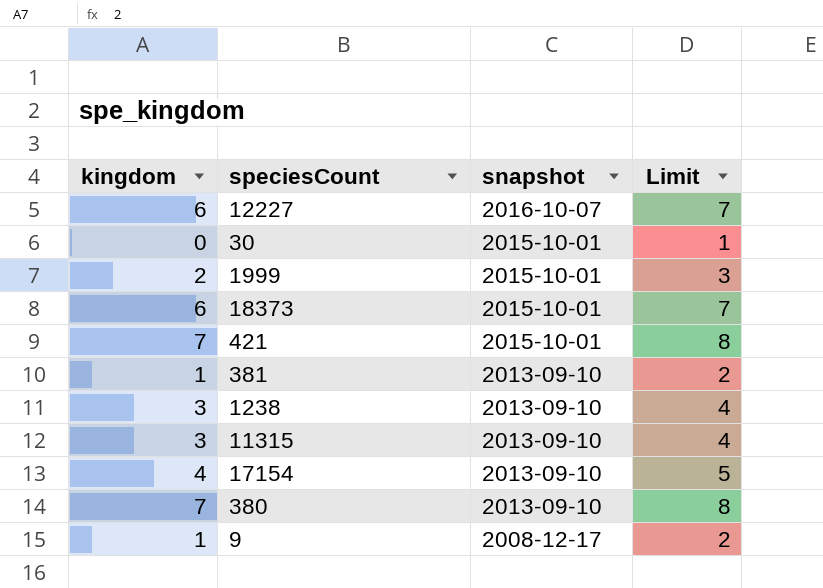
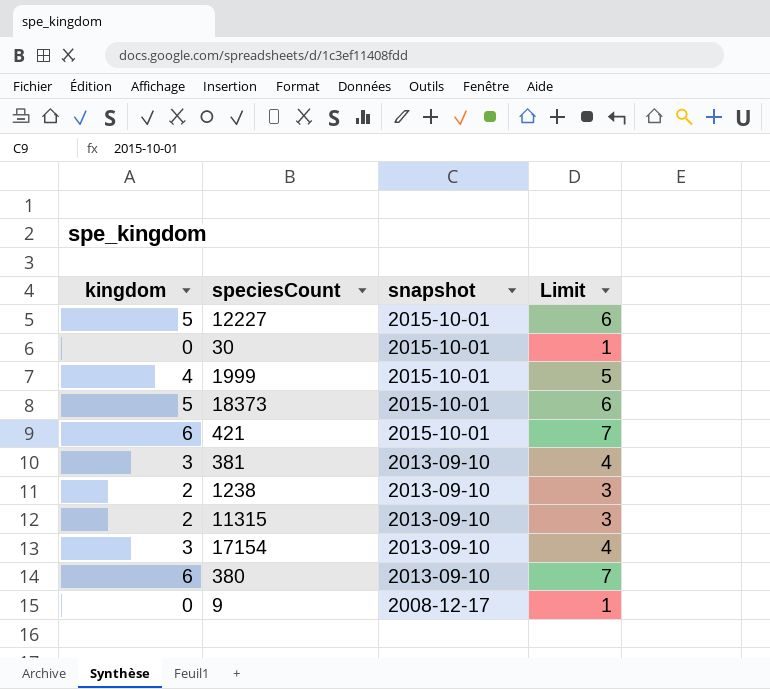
12227 | kingdom: 6 -> 5
12227 | snapshot: 2016-10-07 -> 2015-10-01
12227 | Limit: 7 -> 6
1999 | kingdom: 2 -> 4
1999 | Limit: 3 -> 5
18373 | kingdom: 6 -> 5
18373 | Limit: 7 -> 6
421 | kingdom: 7 -> 6
421 | Limit: 8 -> 7
381 | kingdom: 1 -> 3
381 | Limit: 2 -> 4
1238 | kingdom: 3 -> 2
1238 | Limit: 4 -> 3
11315 | kingdom: 3 -> 2
11315 | Limit: 4 -> 3
17154 | kingdom: 4 -> 3
17154 | Limit: 5 -> 4
380 | kingdom: 7 -> 6
380 | Limit: 8 -> 7
9 | kingdom: 1 -> 0
9 | Limit: 2 -> 1

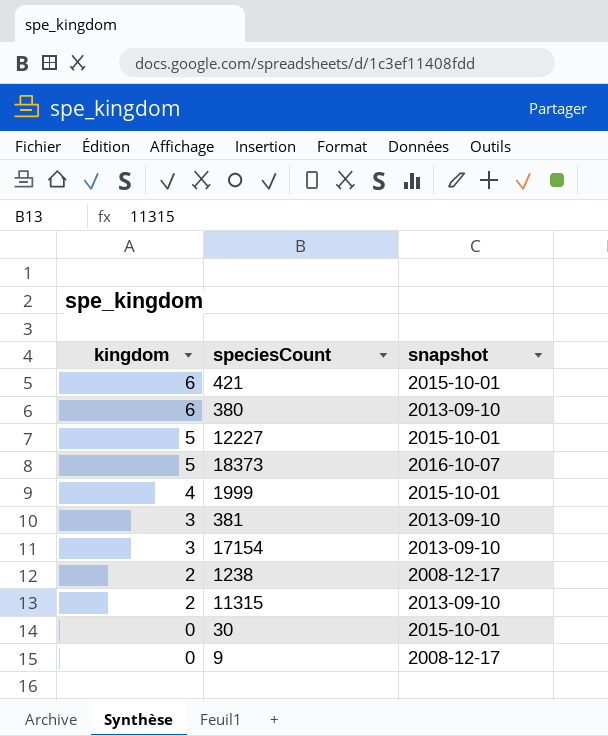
row order: snapshot descending -> kingdom descending
column Limit | formula: [kingdom] + 1 -> none
18373 | snapshot: 2015-10-01 -> 2016-10-07
1238 | snapshot: 2013-09-10 -> 2008-12-17

